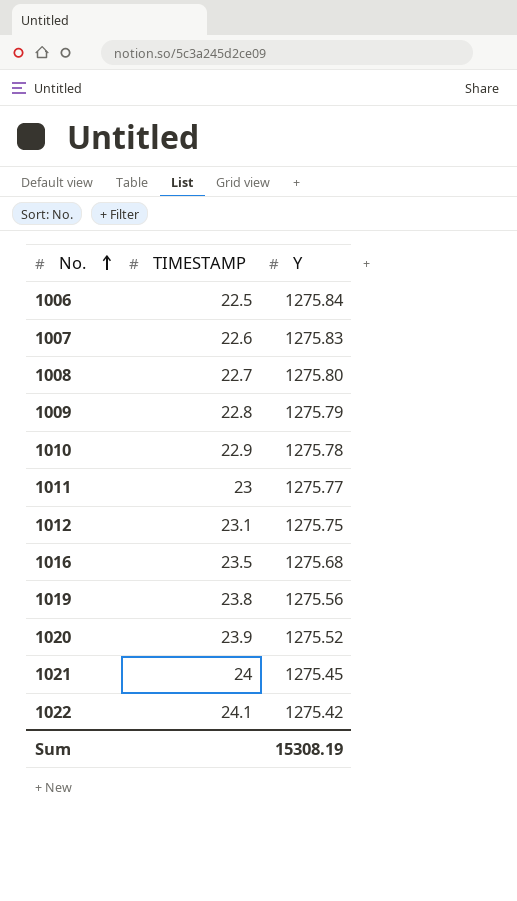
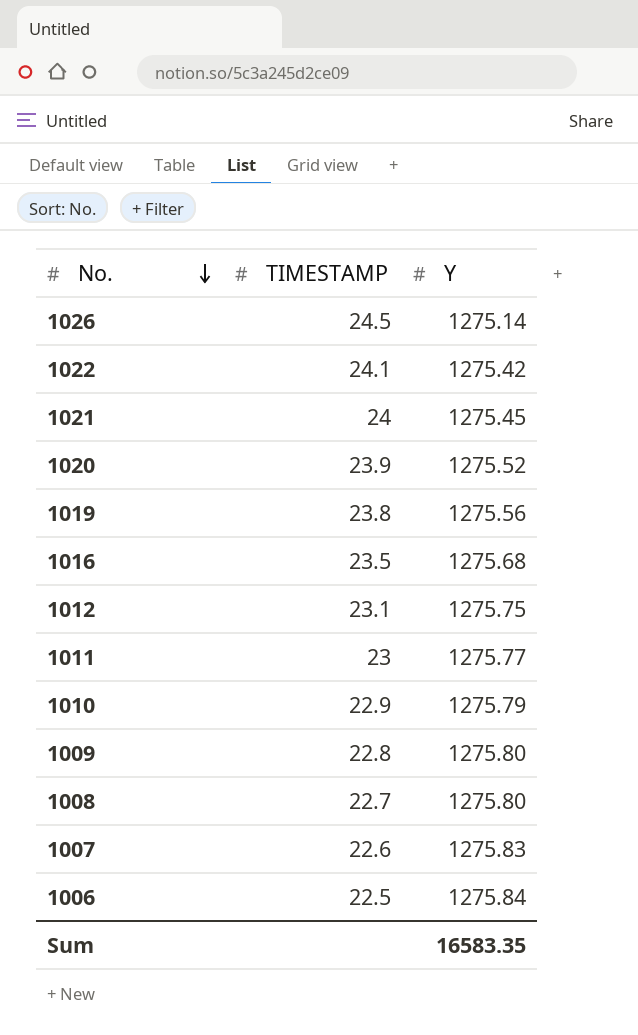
row order: No. ascending -> No. descending
row 1026: none -> 24.5 | 1275.14
1010 | Y: 1275.78 -> 1275.79
1009 | Y: 1275.79 -> 1275.80
Sum | Y: 15308.19 -> 16583.35

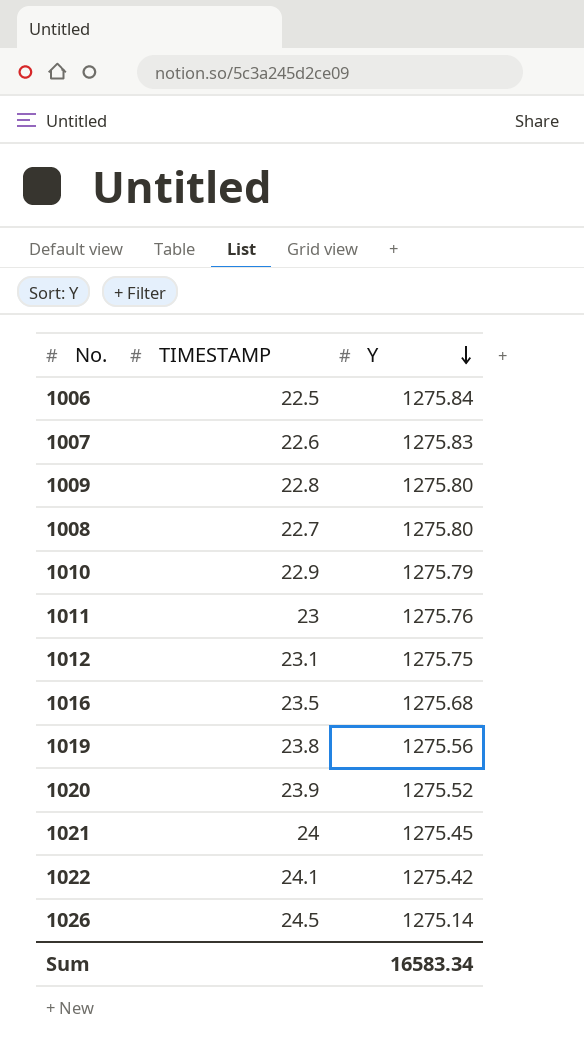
row order: No. descending -> Y descending
1011 | Y: 1275.77 -> 1275.76
Sum | Y: 16583.35 -> 16583.34

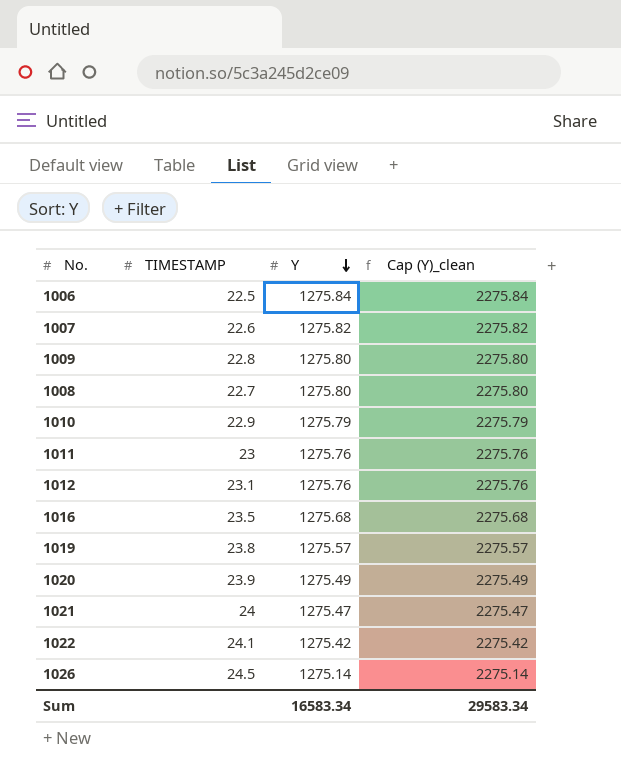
column Cap (Y)_clean | formula: none -> [Y] + 1000
1007 | Y: 1275.83 -> 1275.82
1012 | Y: 1275.75 -> 1275.76
1019 | Y: 1275.56 -> 1275.57
1020 | Y: 1275.52 -> 1275.49
1021 | Y: 1275.45 -> 1275.47

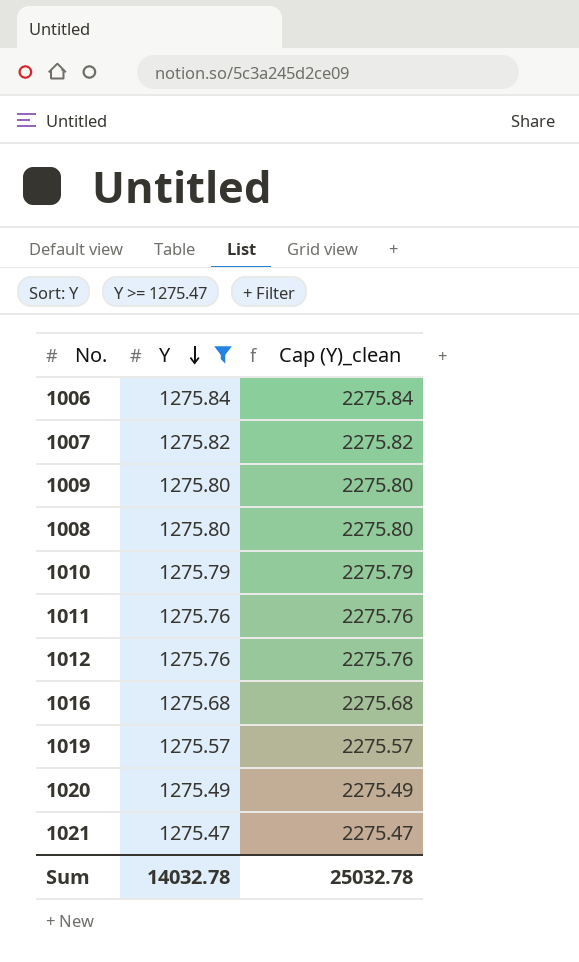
filter: none -> Y >= 1275.47
column TIMESTAMP | position: 2 -> none
Sum | Y: 16583.34 -> 14032.78
Sum | Cap (Y)_clean: 29583.34 -> 25032.78

